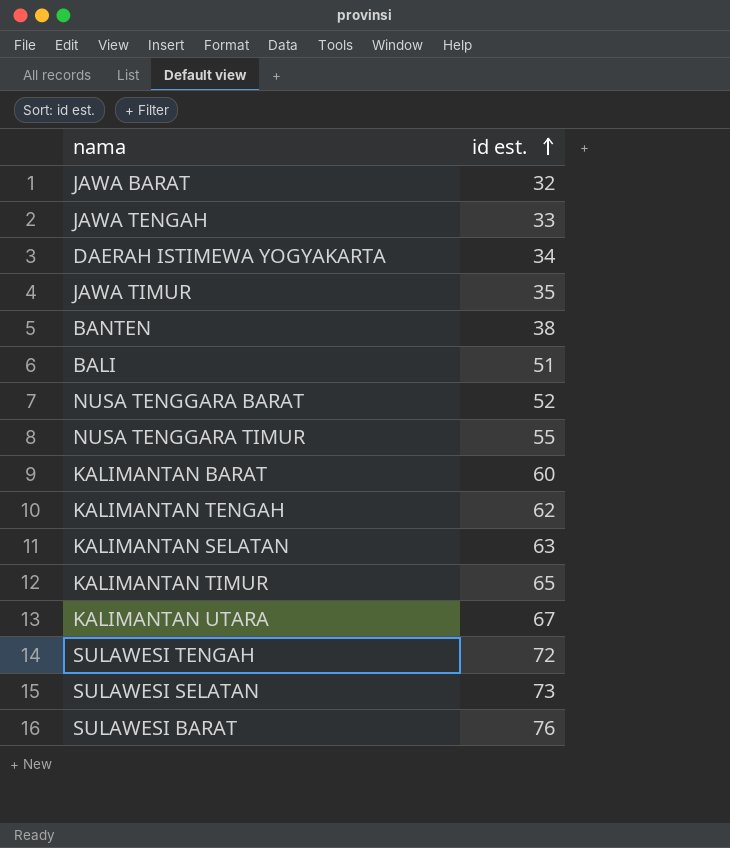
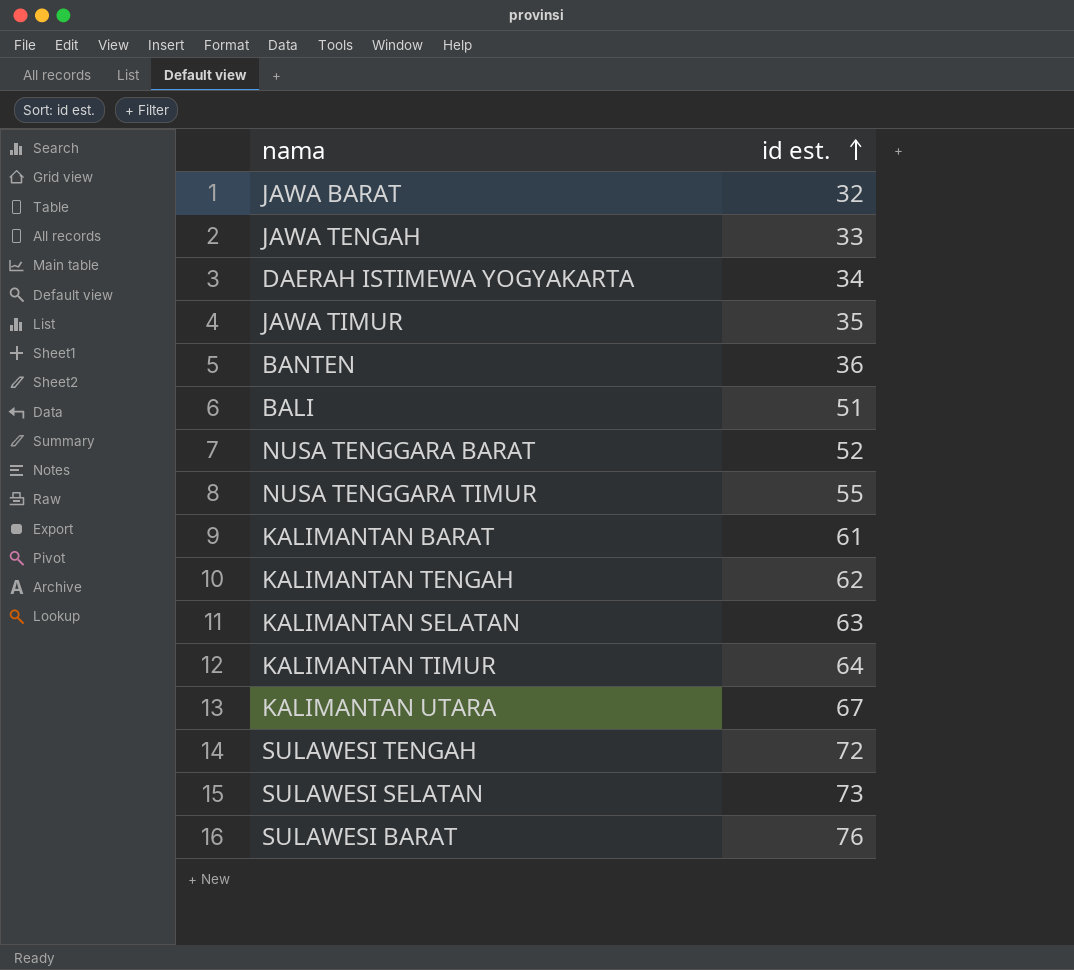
BANTEN | id est.: 38 -> 36
KALIMANTAN BARAT | id est.: 60 -> 61
KALIMANTAN TIMUR | id est.: 65 -> 64

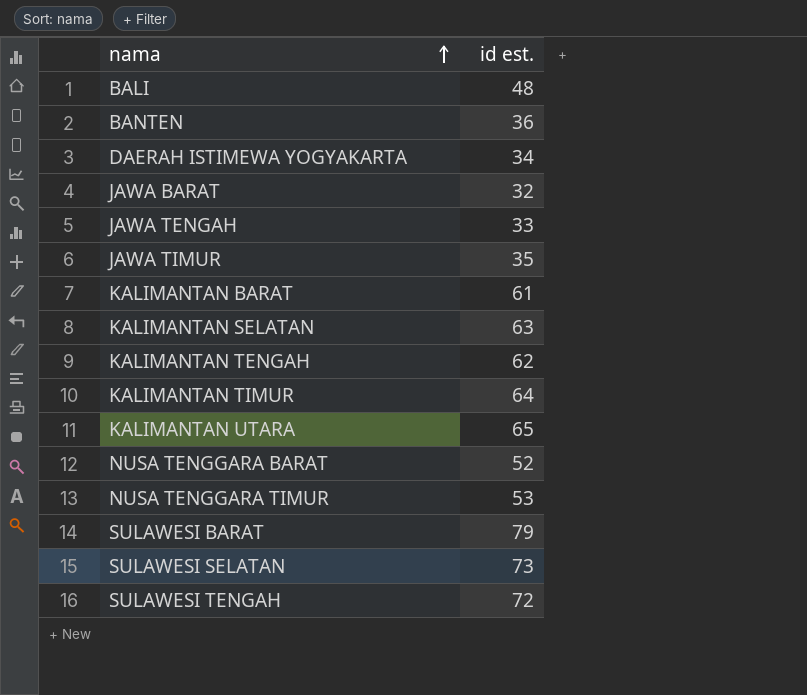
row order: id est. ascending -> nama ascending
BALI | id est.: 51 -> 48
KALIMANTAN UTARA | id est.: 67 -> 65
NUSA TENGGARA TIMUR | id est.: 55 -> 53
SULAWESI BARAT | id est.: 76 -> 79

